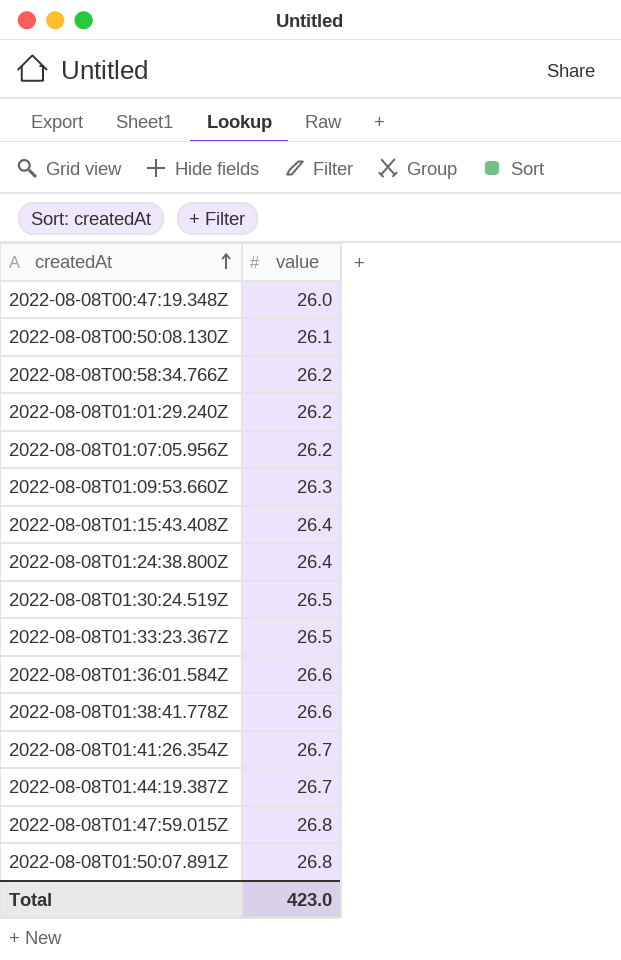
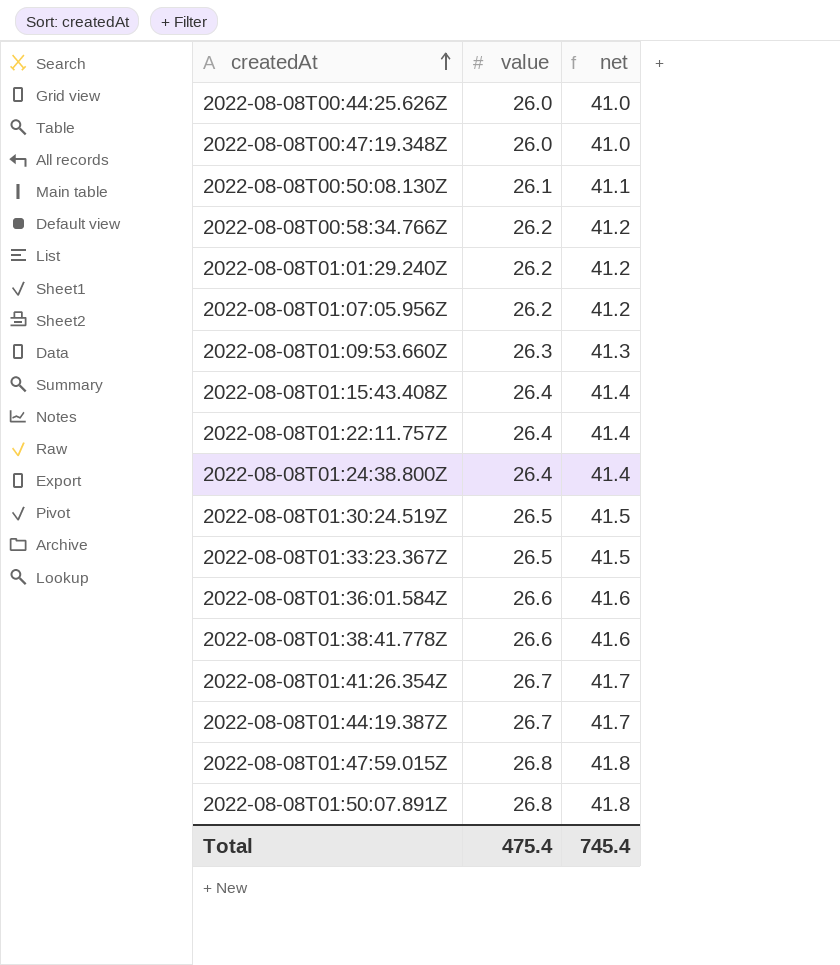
column net | formula: none -> [value] + 15
row 2022-08-08T00:44:25.626Z: none -> 26.0 | 41.0
row 2022-08-08T01:22:11.757Z: none -> 26.4 | 41.4
Total | value: 423.0 -> 475.4

